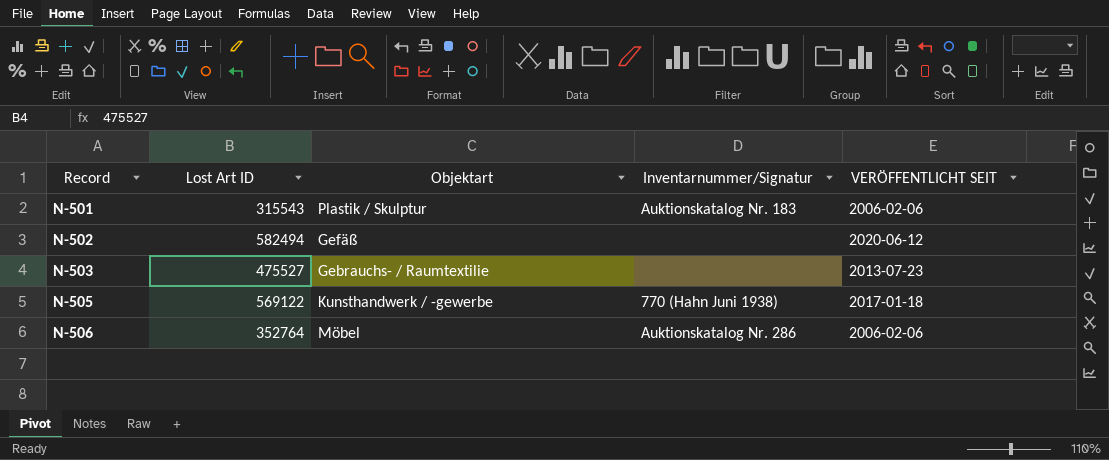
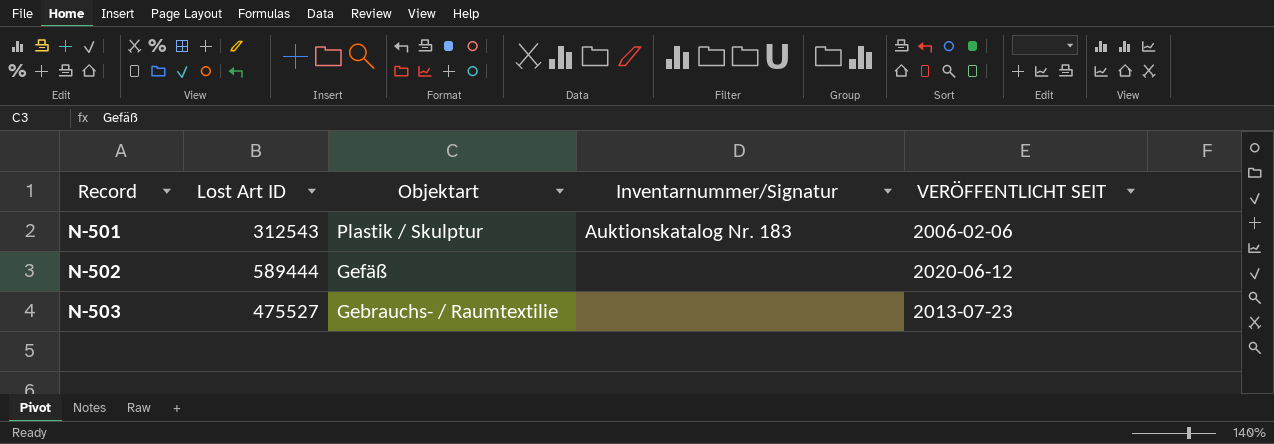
row N-505: 569122 | Kunsthandwerk / -gewerbe | 770 (Hahn Juni 1938) | 2017-01-18 -> none
row N-506: 352764 | Möbel | Auktionskatalog Nr. 286 | 2006-02-06 -> none
N-501 | Lost Art ID: 315543 -> 312543
N-502 | Lost Art ID: 582494 -> 589444

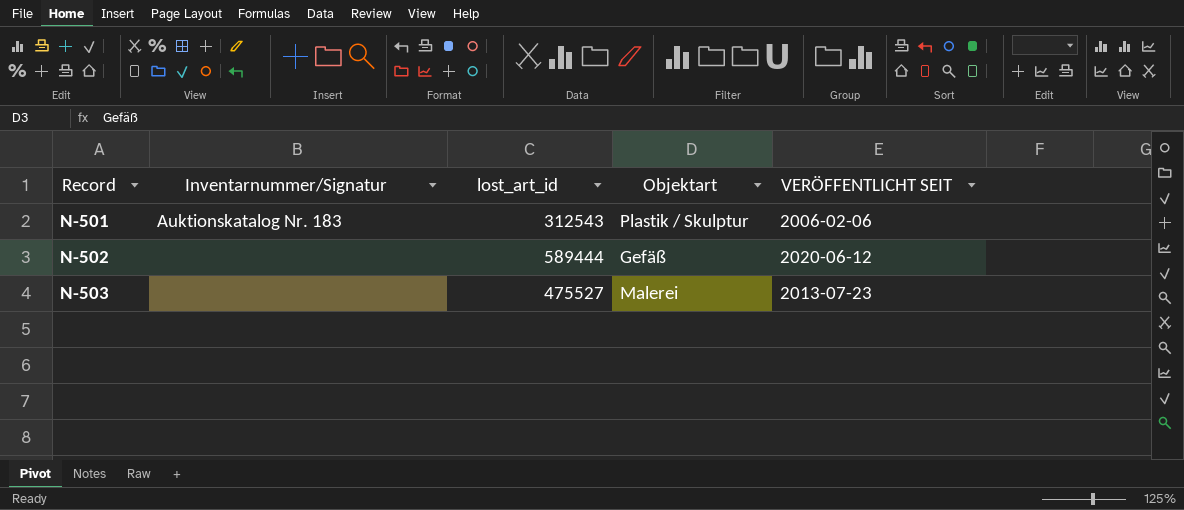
column Inventarnummer/Signatur | position: 4 -> 2
column name: Lost Art ID -> lost_art_id
N-503 | Objektart: Gebrauchs- / Raumtextilie -> Malerei

